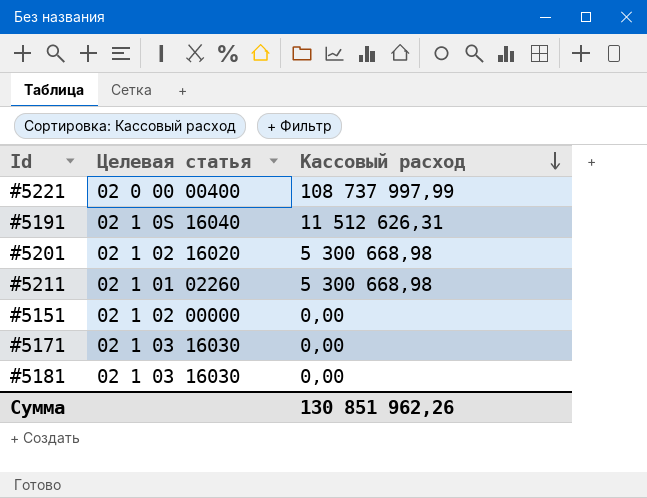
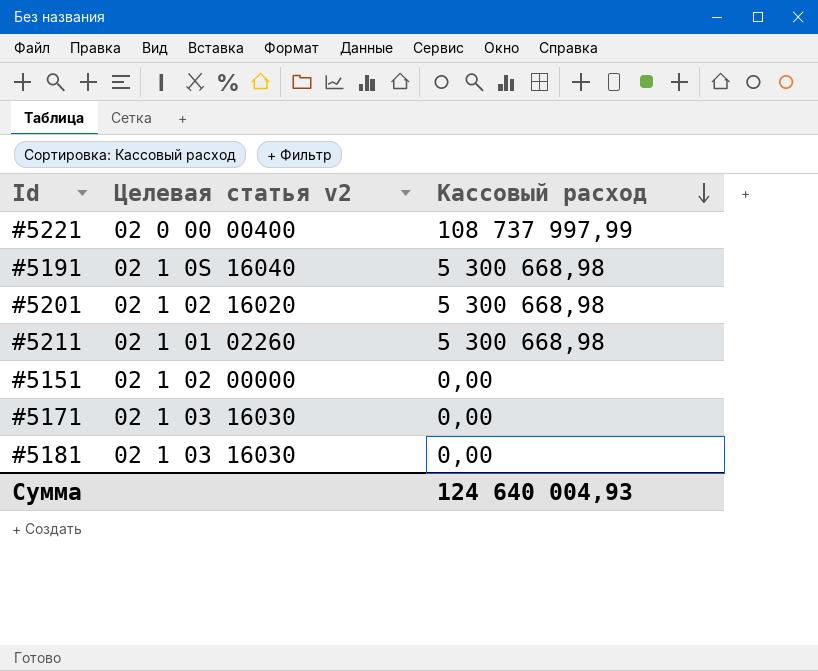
column name: Целевая статья -> Целевая статья v2
#5191 | Кассовый расход: 11 512 626,31 -> 5 300 668,98
Сумма | Кассовый расход: 130 851 962,26 -> 124 640 004,93

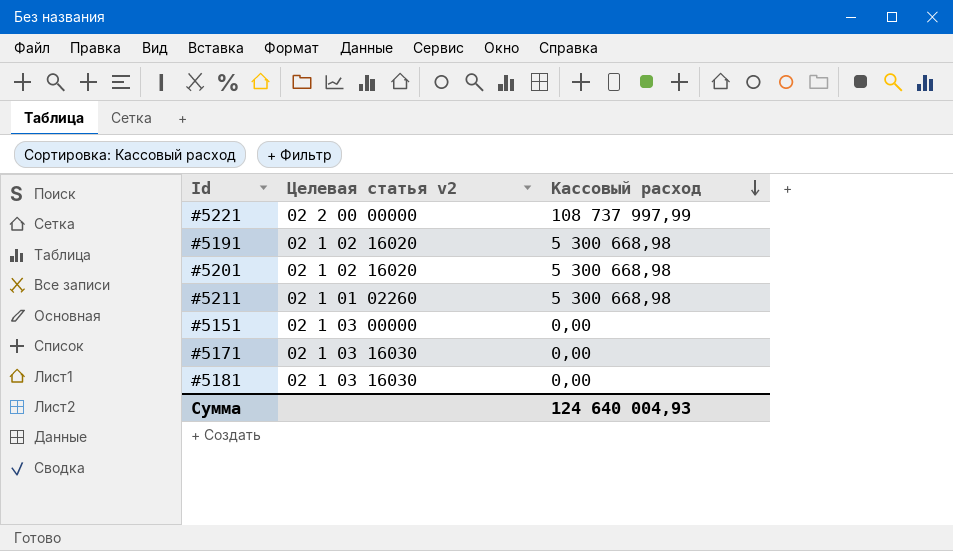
#5221 | Целевая статья v2: 02 0 00 00400 -> 02 2 00 00000
#5191 | Целевая статья v2: 02 1 0S 16040 -> 02 1 02 16020
#5151 | Целевая статья v2: 02 1 02 00000 -> 02 1 03 00000

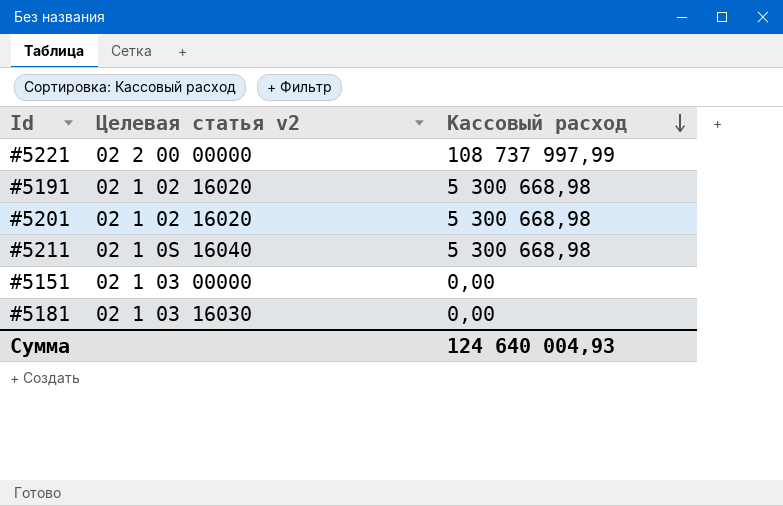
row #5171: 02 1 03 16030 | 0,00 -> none
#5211 | Целевая статья v2: 02 1 01 02260 -> 02 1 0S 16040

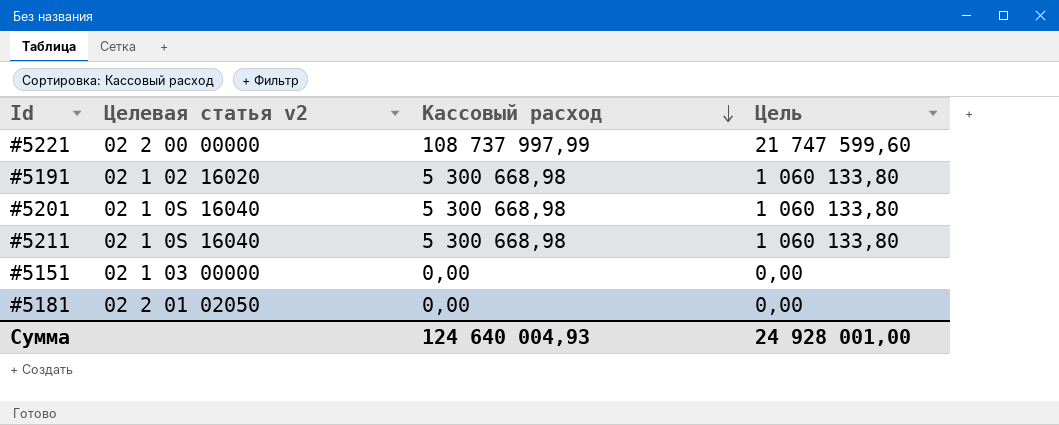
column Цель | formula: none -> [Кассовый расход] * 0,2
#5201 | Целевая статья v2: 02 1 02 16020 -> 02 1 0S 16040
#5181 | Целевая статья v2: 02 1 03 16030 -> 02 2 01 02050

